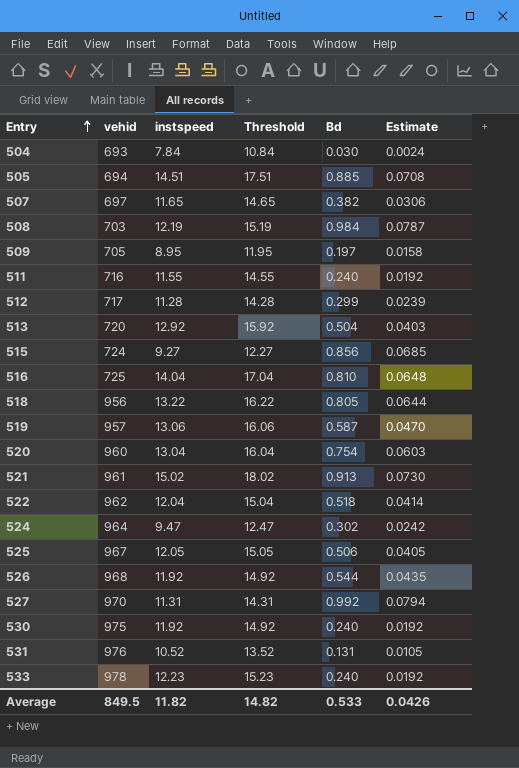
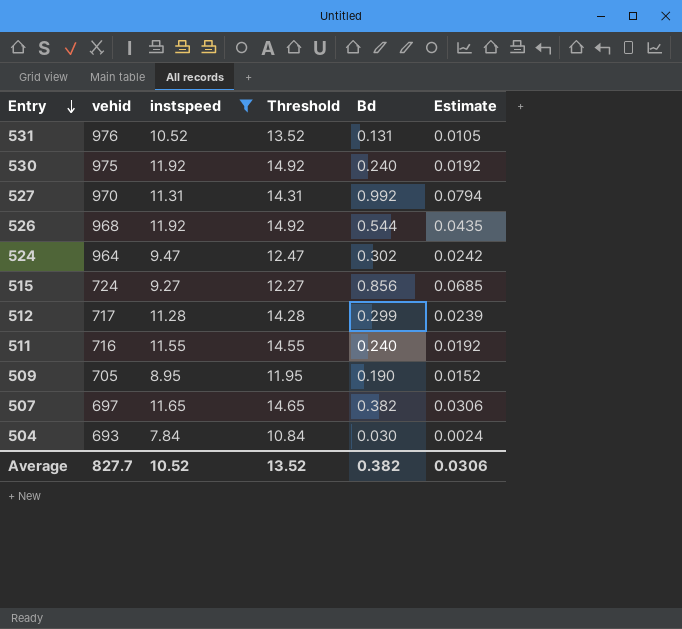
filter: none -> instspeed <= 11.92
row order: Entry ascending -> Entry descending
509 | Bd: 0.197 -> 0.190
509 | Estimate: 0.0158 -> 0.0152
Average | vehid: 849.5 -> 827.7
Average | instspeed: 11.82 -> 10.52
Average | Threshold: 14.82 -> 13.52
Average | Bd: 0.533 -> 0.382
Average | Estimate: 0.0426 -> 0.0306

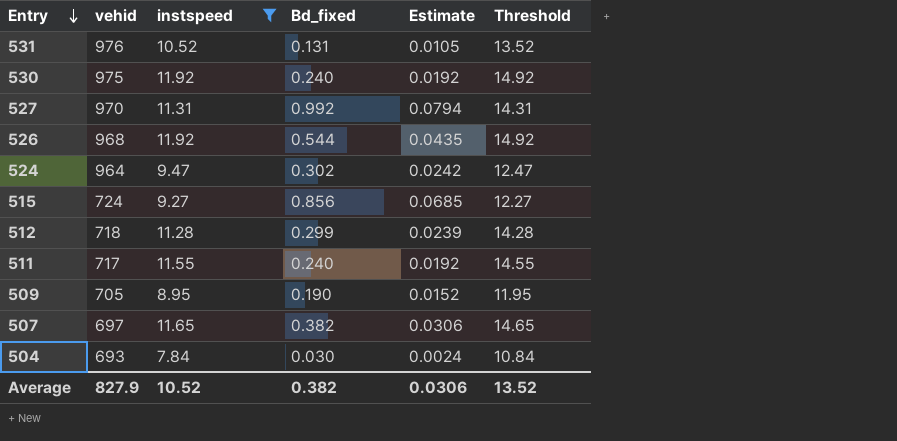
column name: Bd -> Bd_fixed
column Threshold | position: 4 -> 6
512 | vehid: 717 -> 718
511 | vehid: 716 -> 717
Average | vehid: 827.7 -> 827.9

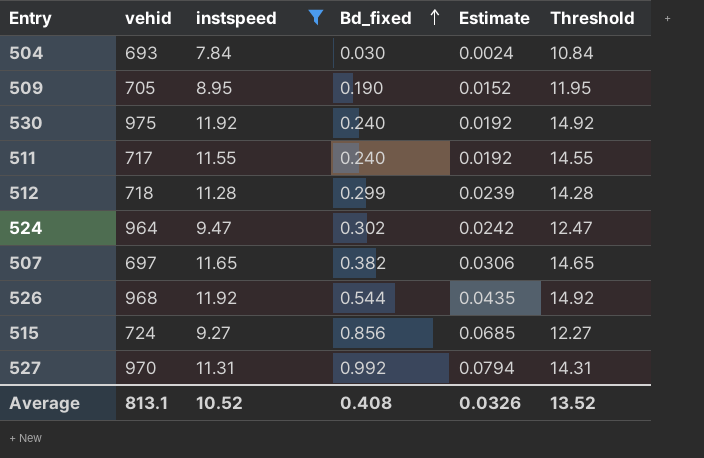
row order: Entry descending -> Bd_fixed ascending
row 531: 976 | 10.52 | 0.131 | 0.0105 | 13.52 -> none
Average | vehid: 827.9 -> 813.1
Average | Bd_fixed: 0.382 -> 0.408
Average | Estimate: 0.0306 -> 0.0326

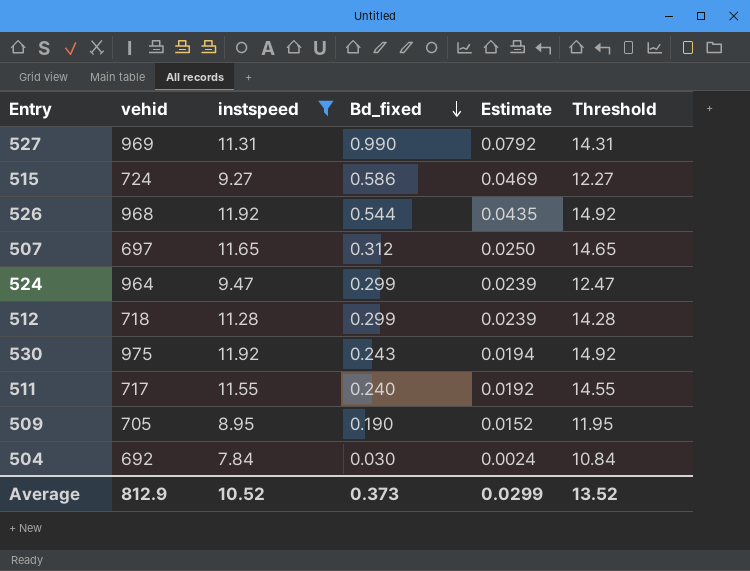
row order: Bd_fixed ascending -> Bd_fixed descending
527 | vehid: 970 -> 969
527 | Bd_fixed: 0.992 -> 0.990
527 | Estimate: 0.0794 -> 0.0792
515 | Bd_fixed: 0.856 -> 0.586
515 | Estimate: 0.0685 -> 0.0469
507 | Bd_fixed: 0.382 -> 0.312
507 | Estimate: 0.0306 -> 0.0250
524 | Bd_fixed: 0.302 -> 0.299
524 | Estimate: 0.0242 -> 0.0239
530 | Bd_fixed: 0.240 -> 0.243
530 | Estimate: 0.0192 -> 0.0194
504 | vehid: 693 -> 692
Average | vehid: 813.1 -> 812.9
Average | Bd_fixed: 0.408 -> 0.373
Average | Estimate: 0.0326 -> 0.0299

